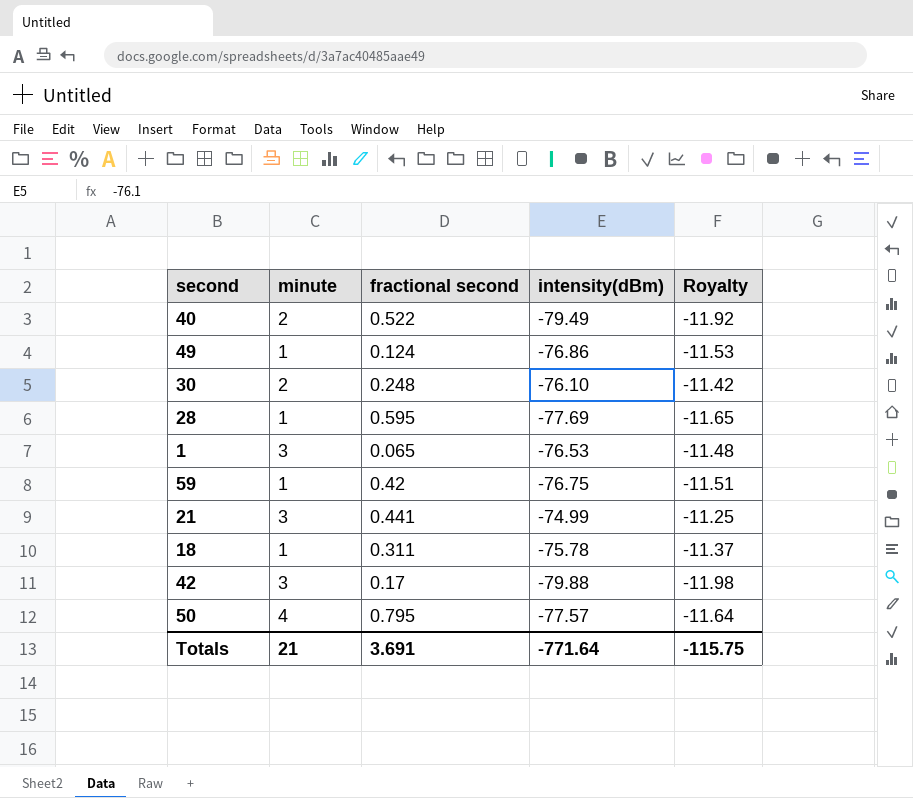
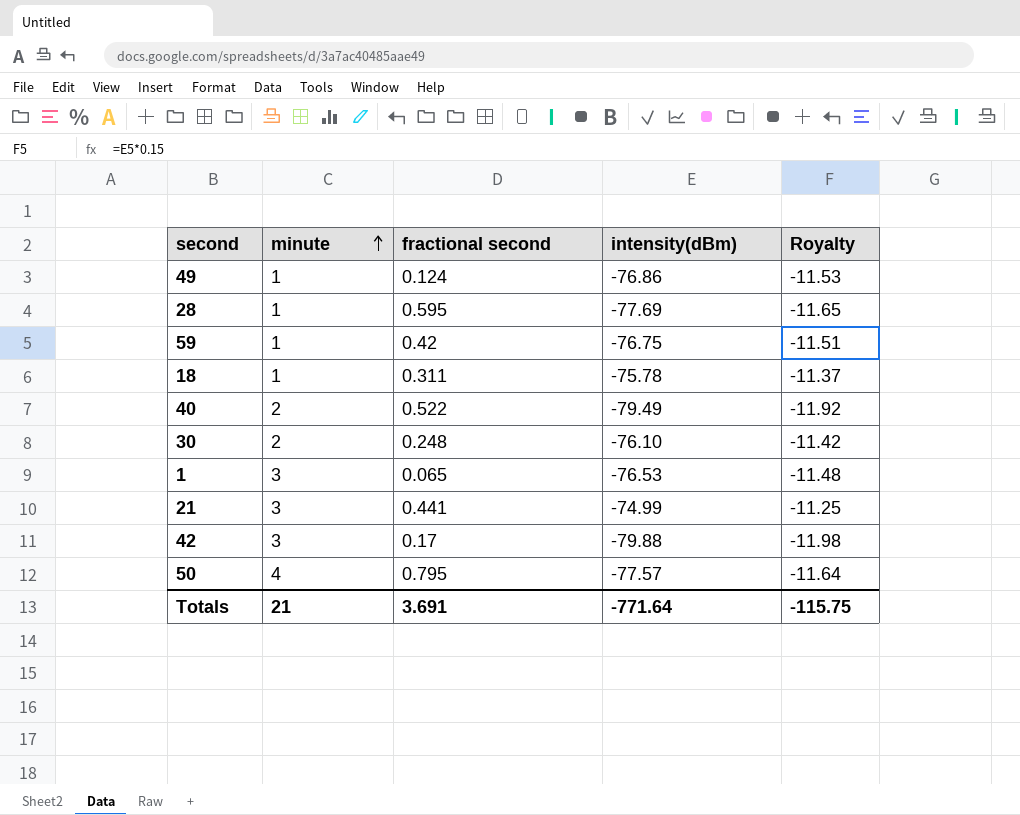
row order: none -> minute ascending

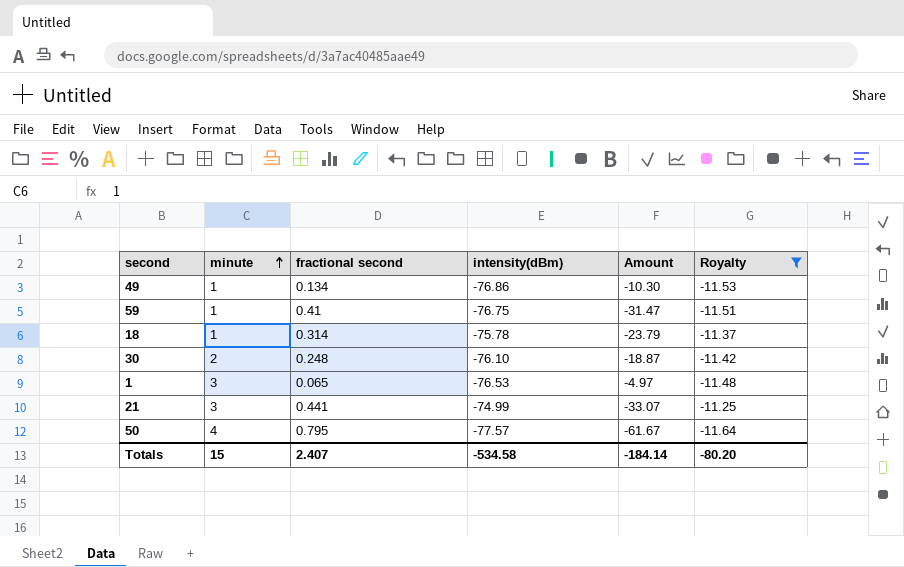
filter: none -> Royalty >= -11.64
column Amount | formula: none -> [fractional second] * [intensity(dBm)]
49 | fractional second: 0.124 -> 0.134
59 | fractional second: 0.42 -> 0.41
18 | fractional second: 0.311 -> 0.314
Totals | minute: 21 -> 15
Totals | fractional second: 3.691 -> 2.407
Totals | intensity(dBm): -771.64 -> -534.58
Totals | Royalty: -115.75 -> -80.20

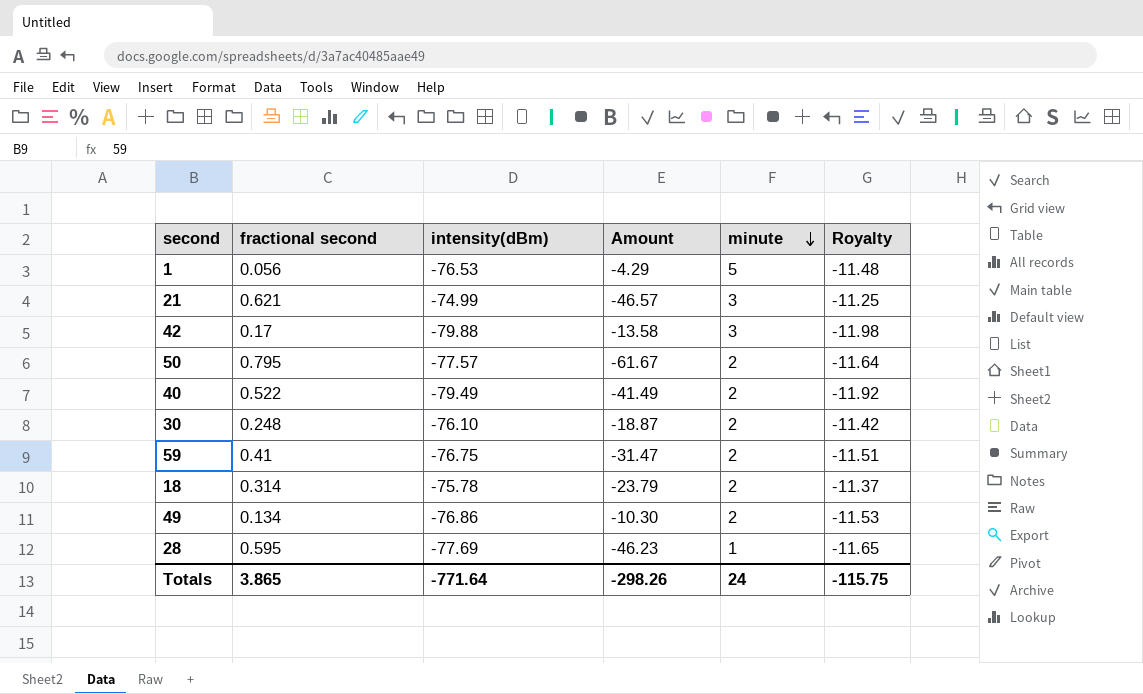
filter: Royalty >= -11.64 -> none
row order: minute ascending -> minute descending
column minute | position: 2 -> 5
1 | fractional second: 0.065 -> 0.056
1 | Amount: -4.97 -> -4.29
1 | minute: 3 -> 5
21 | fractional second: 0.441 -> 0.621
21 | Amount: -33.07 -> -46.57
50 | minute: 4 -> 2
59 | minute: 1 -> 2
18 | minute: 1 -> 2
49 | minute: 1 -> 2
Totals | fractional second: 2.407 -> 3.865
Totals | intensity(dBm): -534.58 -> -771.64
Totals | Amount: -184.14 -> -298.26
Totals | minute: 15 -> 24
Totals | Royalty: -80.20 -> -115.75

